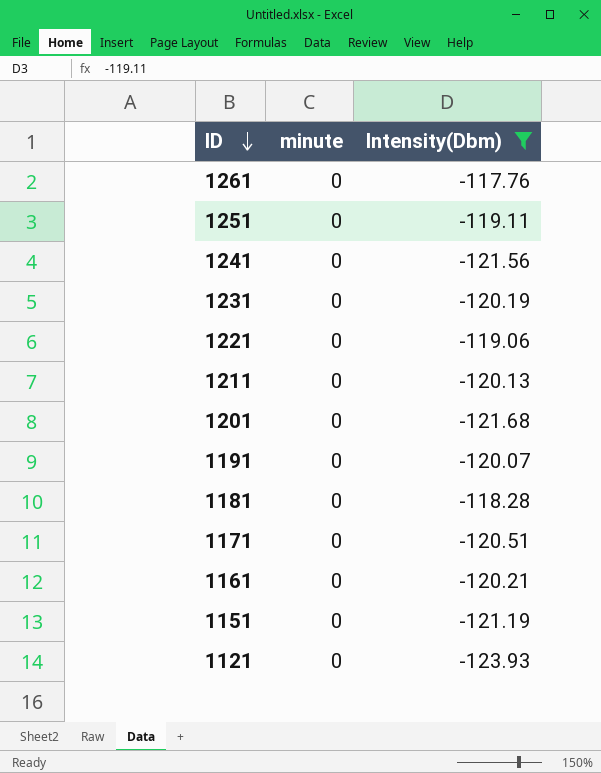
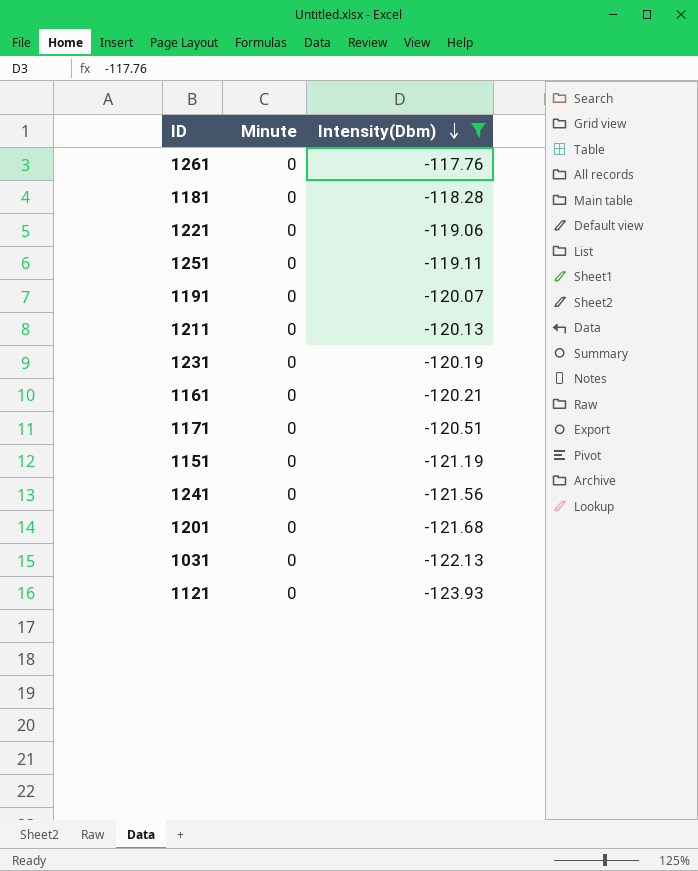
row order: ID descending -> Intensity(Dbm) descending
column name: minute -> Minute
row 1031: none -> 0 | -122.13

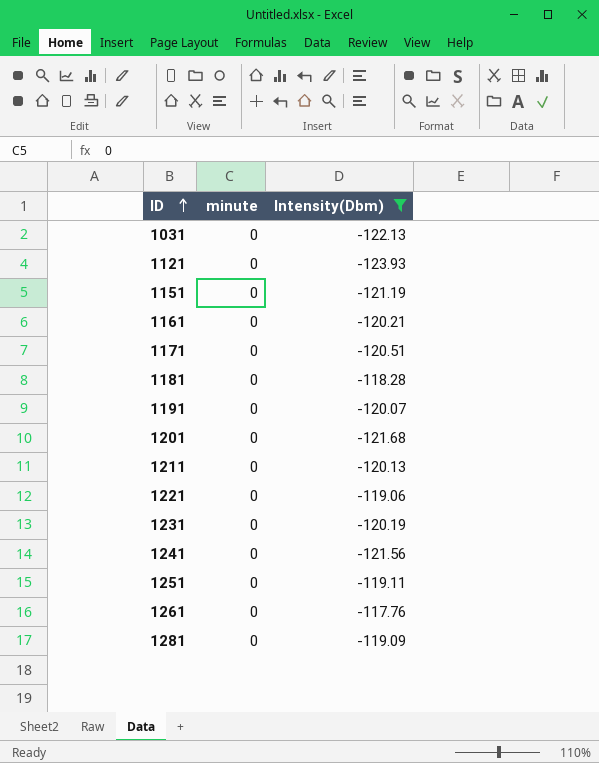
row order: Intensity(Dbm) descending -> ID ascending
column name: Minute -> minute
row 1281: none -> 0 | -119.09

